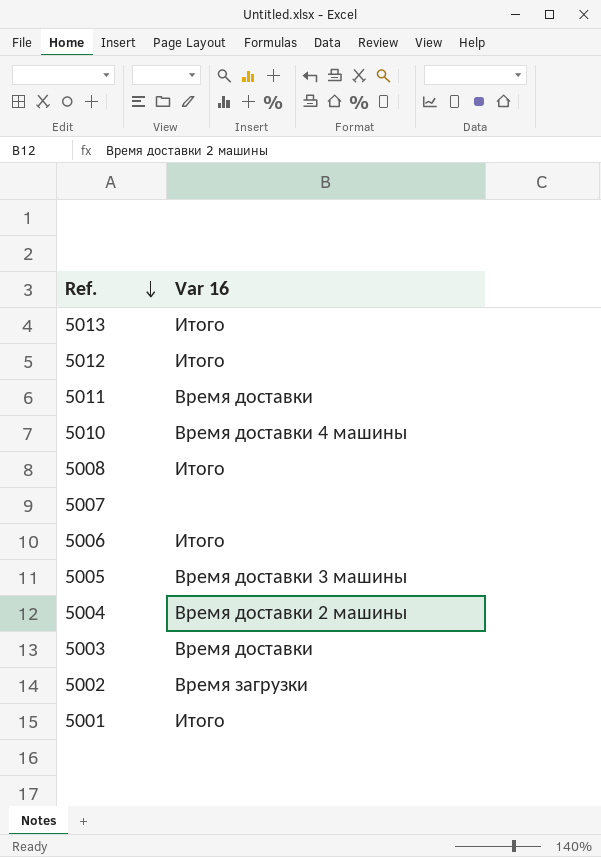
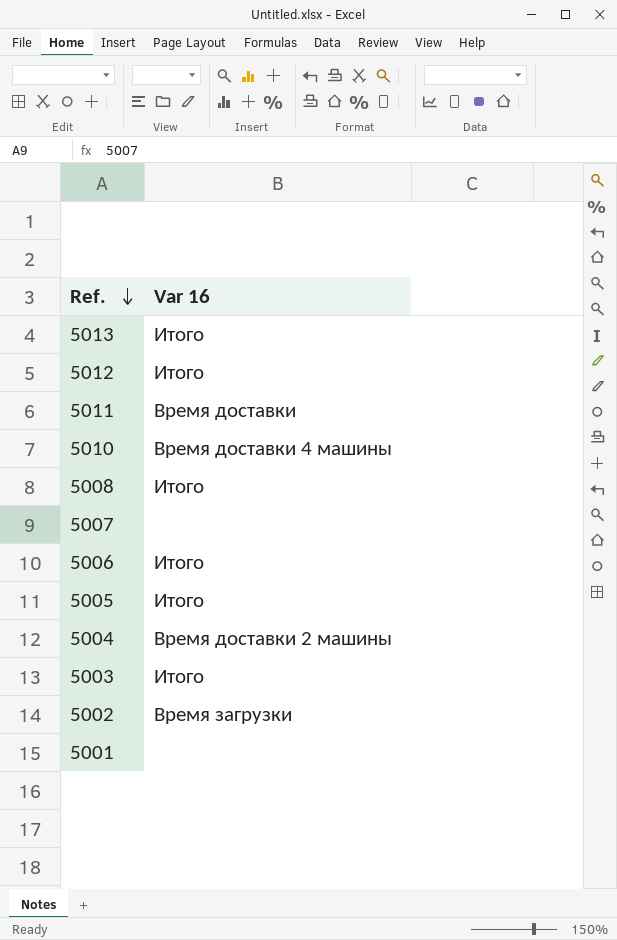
5005 | Var 16: Время доставки 3 машины -> Итого
5003 | Var 16: Время доставки -> Итого
5001 | Var 16: Итого -> none

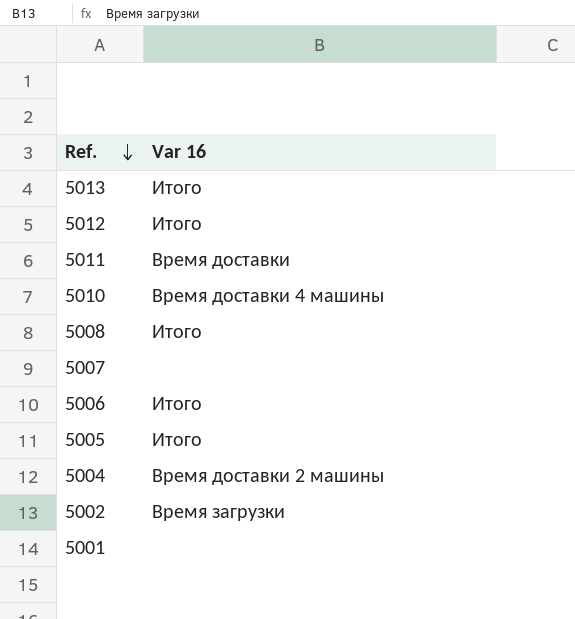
row 5003: Итого -> none

